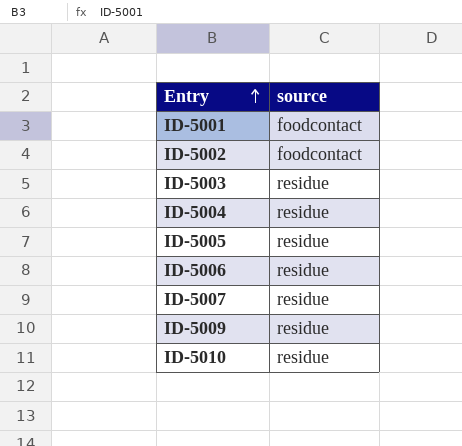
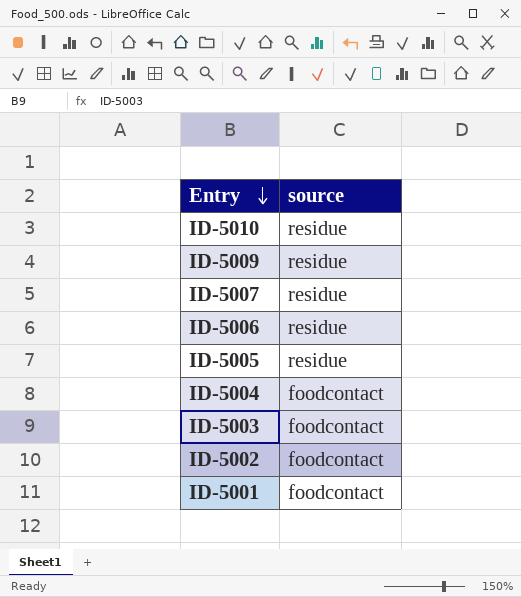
row order: Entry ascending -> Entry descending
ID-5004 | source: residue -> foodcontact
ID-5003 | source: residue -> foodcontact

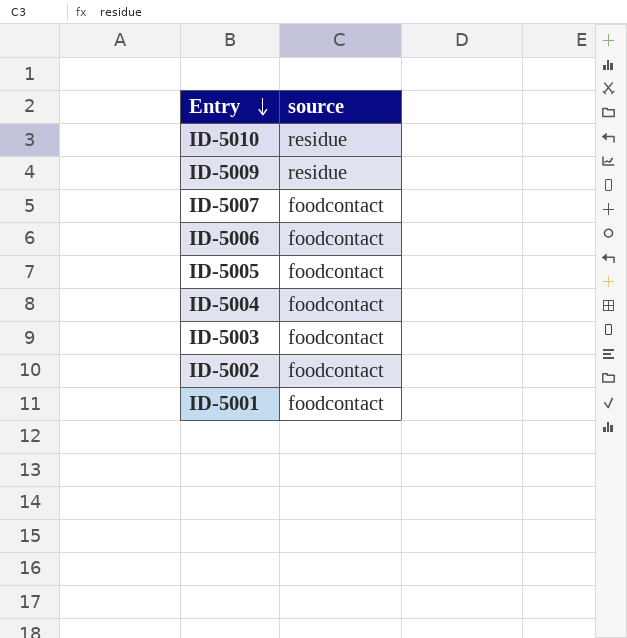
ID-5007 | source: residue -> foodcontact
ID-5006 | source: residue -> foodcontact
ID-5005 | source: residue -> foodcontact

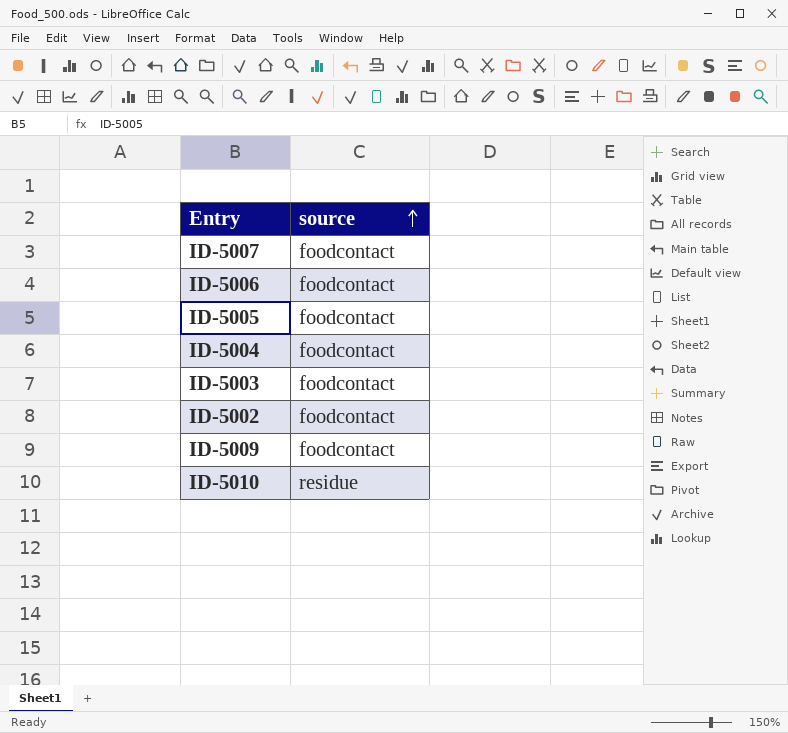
row order: Entry descending -> source ascending
row ID-5001: foodcontact -> none
ID-5009 | source: residue -> foodcontact

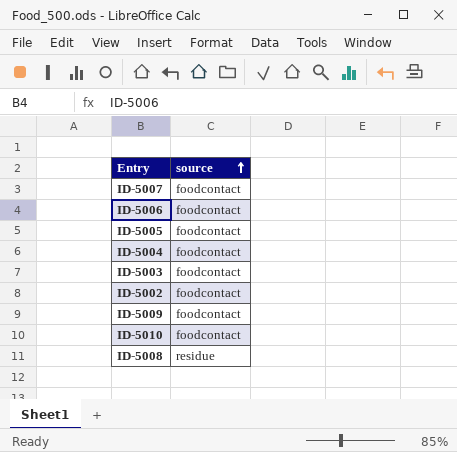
ID-5010 | source: residue -> foodcontact
row ID-5008: none -> residue

